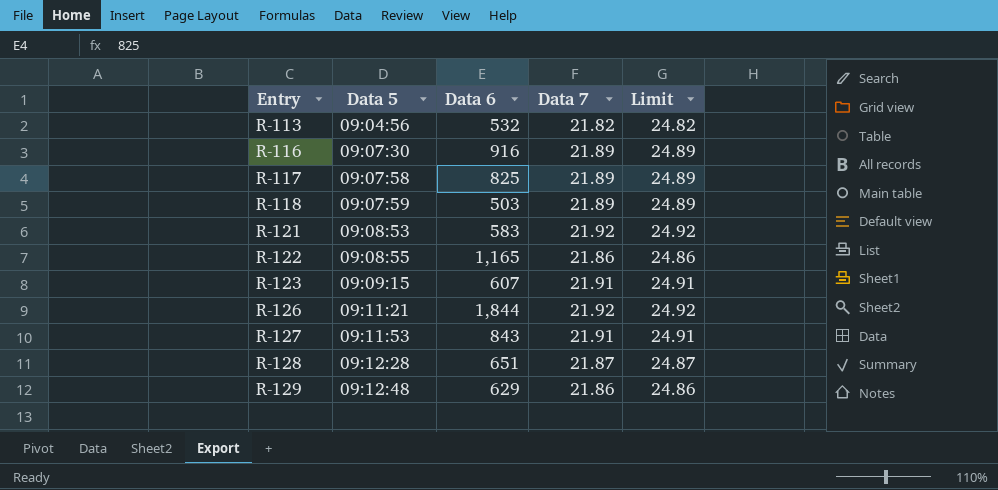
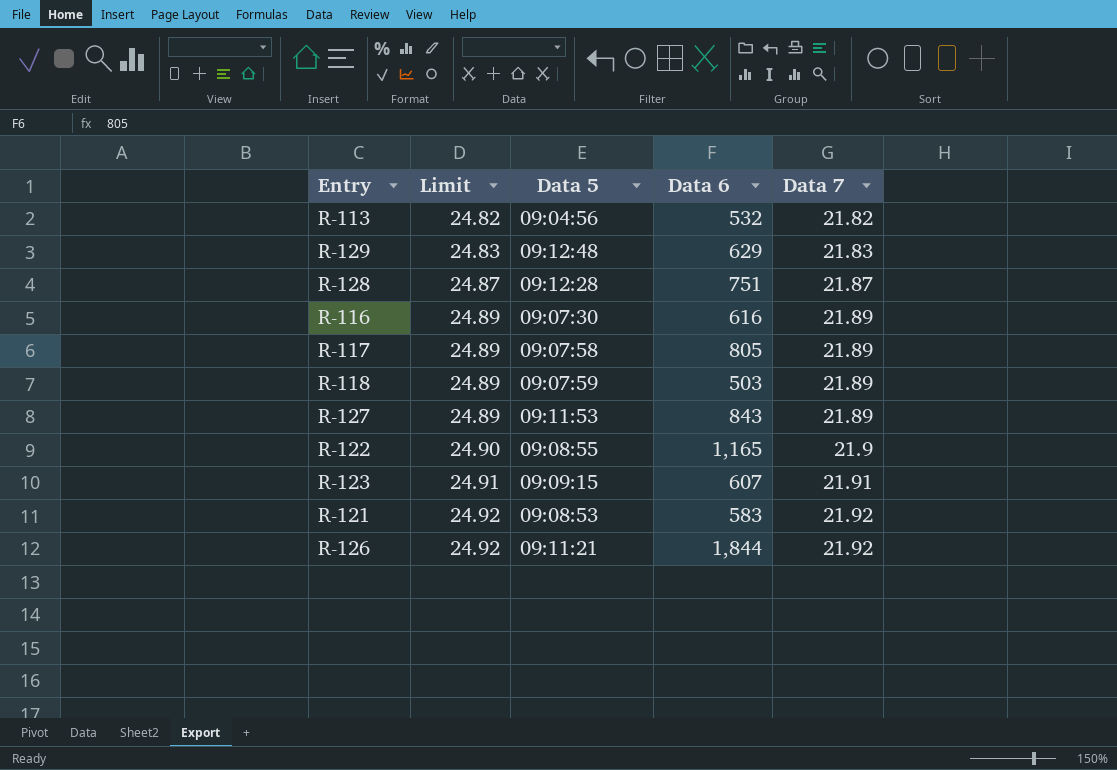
row order: Entry ascending -> Limit ascending
column Limit | position: 5 -> 2
R-129 | Limit: 24.86 -> 24.83
R-129 | Data 7: 21.86 -> 21.83
R-128 | Data 6: 651 -> 751
R-116 | Data 6: 916 -> 616
R-117 | Data 6: 825 -> 805
R-127 | Limit: 24.91 -> 24.89
R-127 | Data 7: 21.91 -> 21.89
R-122 | Limit: 24.86 -> 24.90
R-122 | Data 7: 21.86 -> 21.9

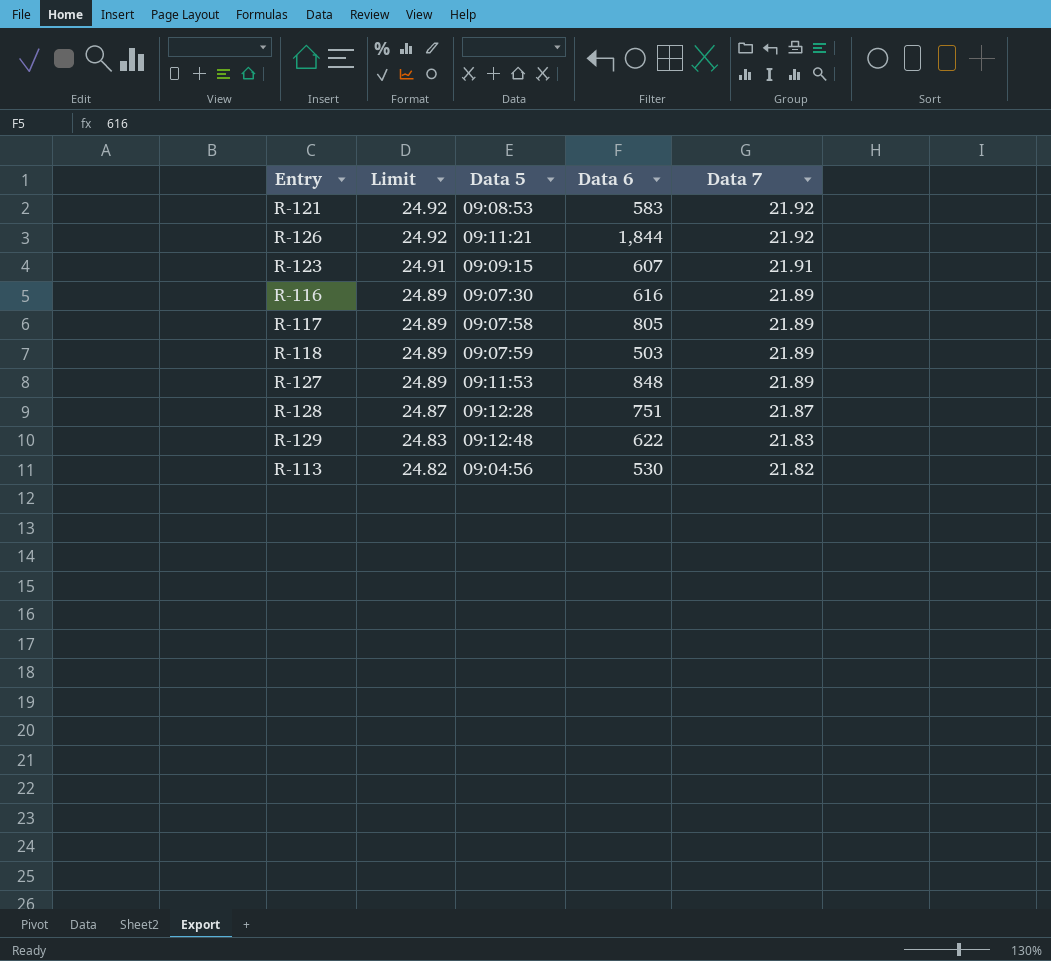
row order: Limit ascending -> Limit descending
row R-122: 24.90 | 09:08:55 | 1,165 | 21.9 -> none
R-127 | Data 6: 843 -> 848
R-129 | Data 6: 629 -> 622
R-113 | Data 6: 532 -> 530

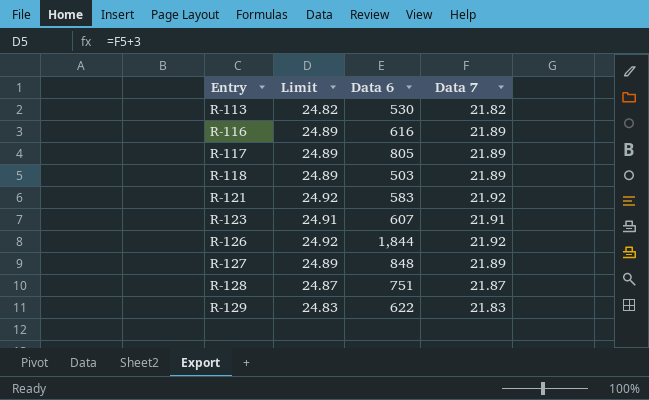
row order: Limit descending -> Entry ascending
column Data 5 | position: 3 -> none

